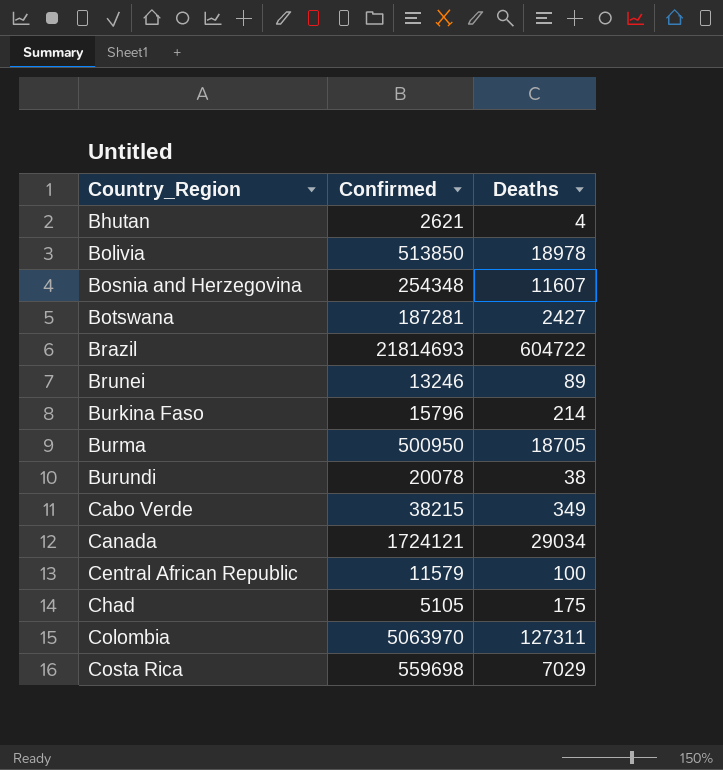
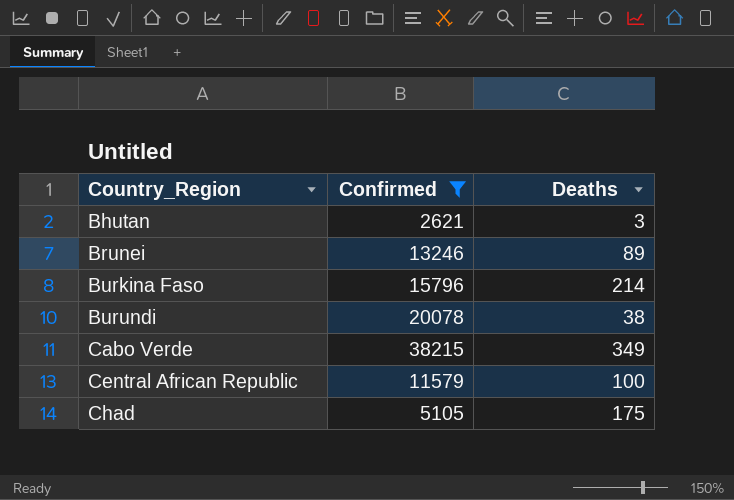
filter: none -> Confirmed <= 38215
Bhutan | Deaths: 4 -> 3

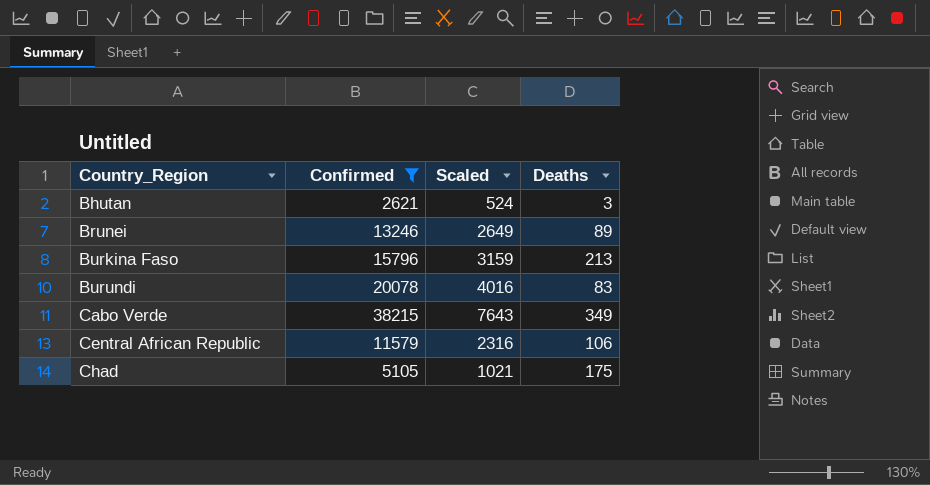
column Scaled | formula: none -> [Confirmed] * 0.2
Burkina Faso | Deaths: 214 -> 213
Burundi | Deaths: 38 -> 83
Central African Republic | Deaths: 100 -> 106

